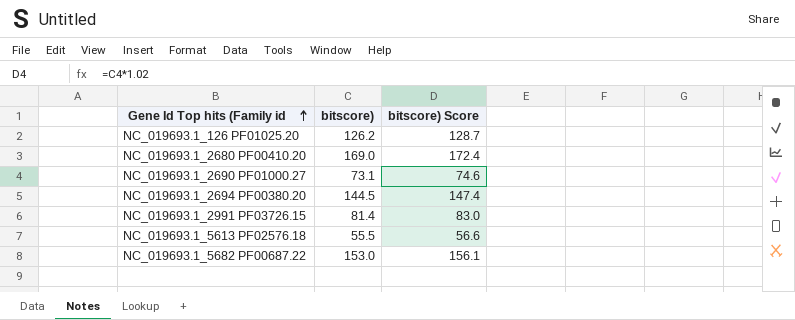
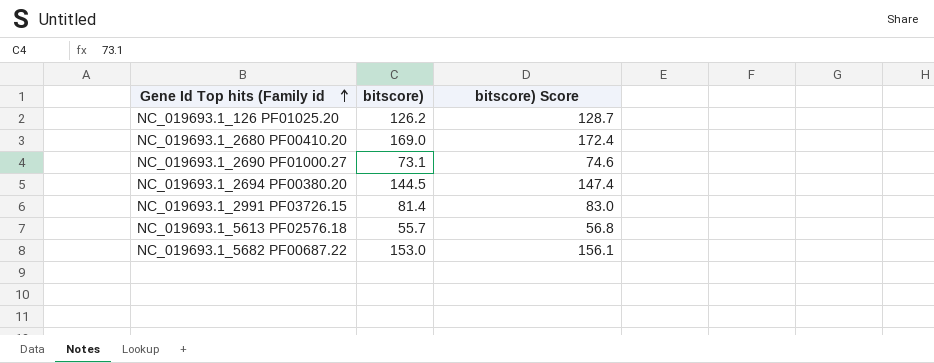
NC_019693.1_5613 PF02576.18 | bitscore): 55.5 -> 55.7
NC_019693.1_5613 PF02576.18 | bitscore) Score: 56.6 -> 56.8

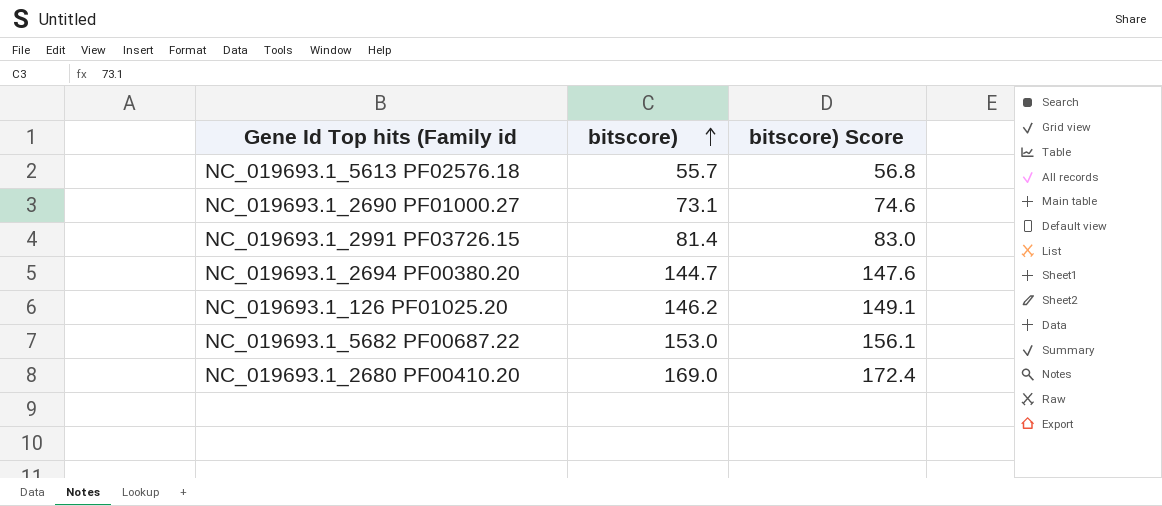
row order: Gene Id Top hits (Family id ascending -> bitscore) ascending
NC_019693.1_2694 PF00380.20 | bitscore): 144.5 -> 144.7
NC_019693.1_2694 PF00380.20 | bitscore) Score: 147.4 -> 147.6
NC_019693.1_126 PF01025.20 | bitscore): 126.2 -> 146.2
NC_019693.1_126 PF01025.20 | bitscore) Score: 128.7 -> 149.1

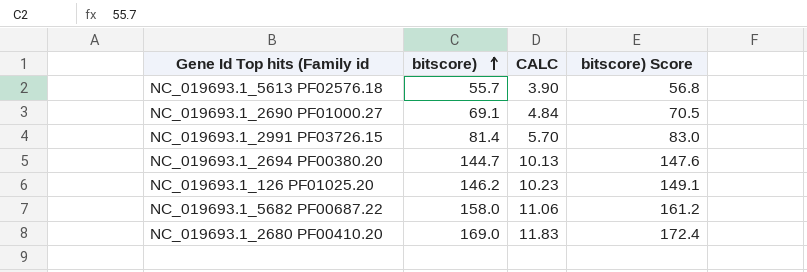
column CALC | formula: none -> [bitscore)] * 0.07
NC_019693.1_2690 PF01000.27 | bitscore): 73.1 -> 69.1
NC_019693.1_2690 PF01000.27 | bitscore) Score: 74.6 -> 70.5
NC_019693.1_5682 PF00687.22 | bitscore): 153.0 -> 158.0
NC_019693.1_5682 PF00687.22 | bitscore) Score: 156.1 -> 161.2

